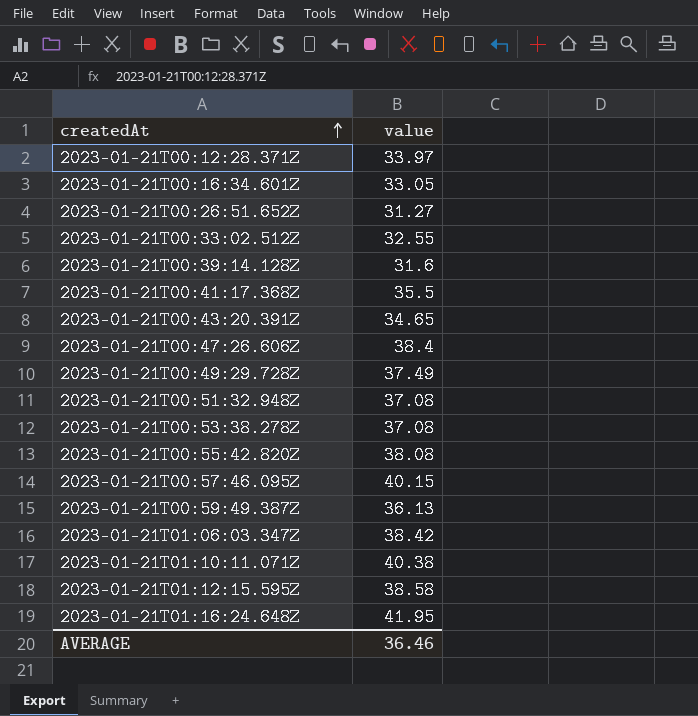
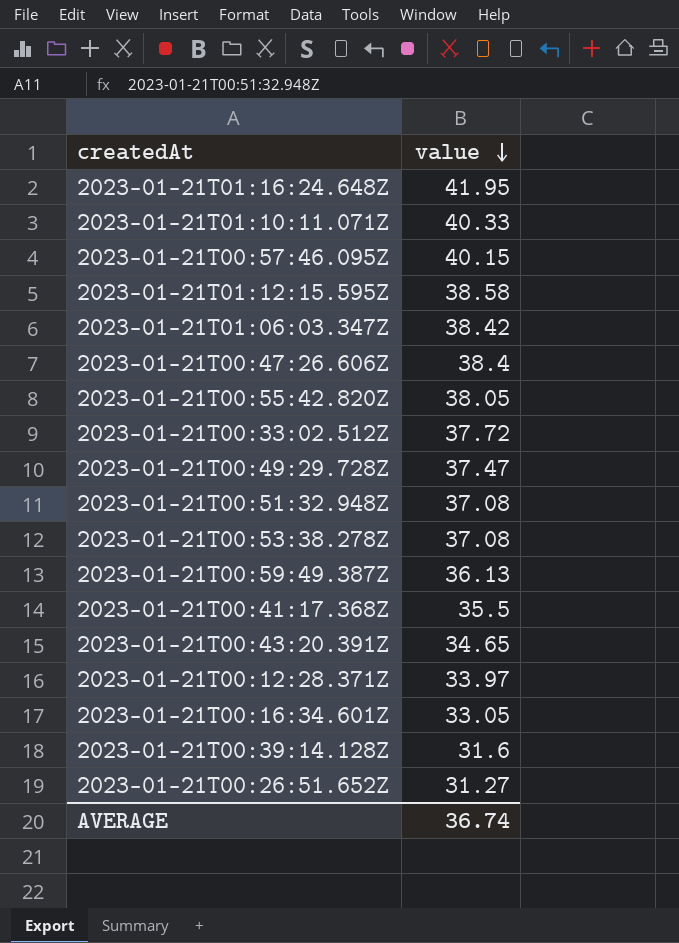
row order: createdAt ascending -> value descending
2023-01-21T01:10:11.071Z | value: 40.38 -> 40.33
2023-01-21T00:55:42.820Z | value: 38.08 -> 38.05
2023-01-21T00:33:02.512Z | value: 32.55 -> 37.72
2023-01-21T00:49:29.728Z | value: 37.49 -> 37.47
AVERAGE | value: 36.46 -> 36.74

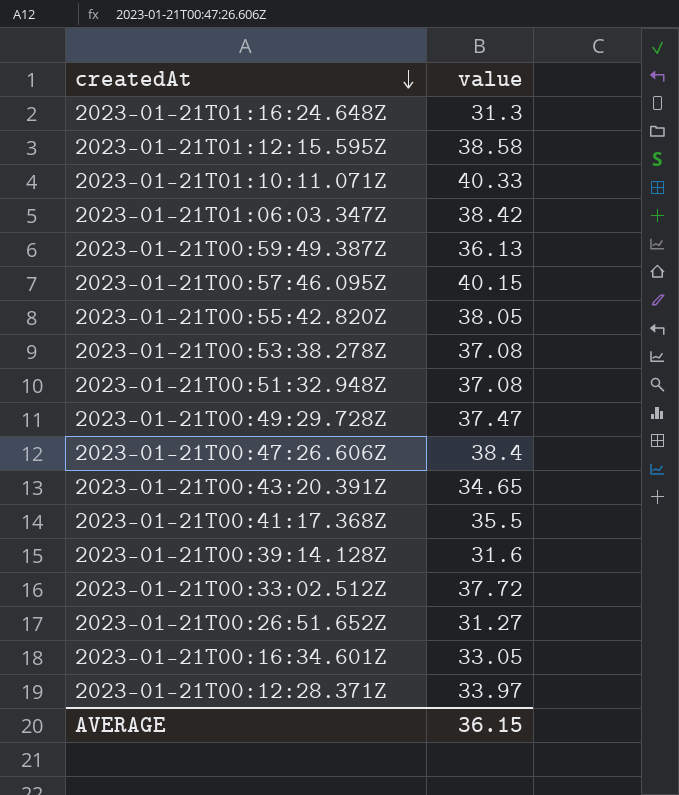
row order: value descending -> createdAt descending
2023-01-21T01:16:24.648Z | value: 41.95 -> 31.3
AVERAGE | value: 36.74 -> 36.15

